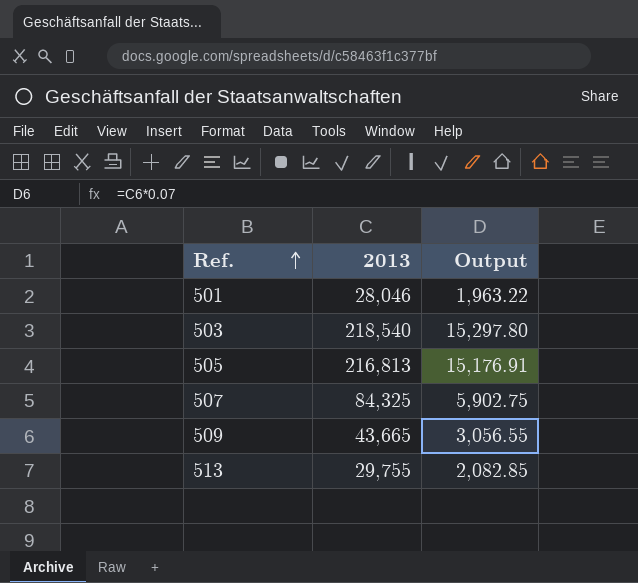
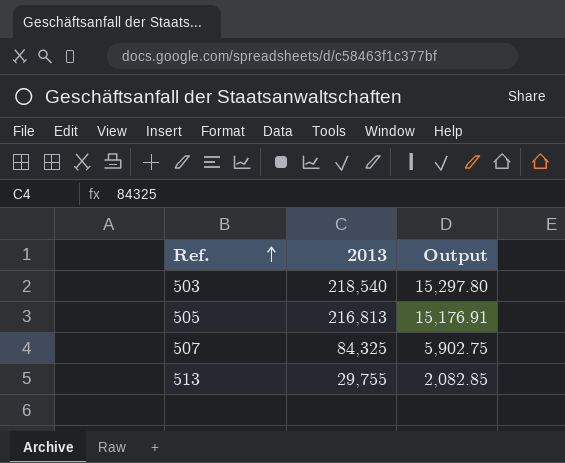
row 501: 28,046 | 1,963.22 -> none
row 509: 43,665 | 3,056.55 -> none

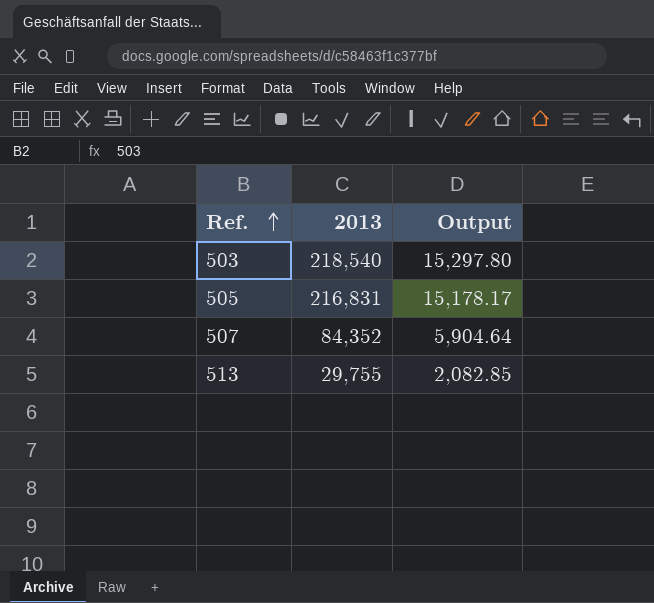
505 | 2013: 216,813 -> 216,831
505 | Output: 15,176.91 -> 15,178.17
507 | 2013: 84,325 -> 84,352
507 | Output: 5,902.75 -> 5,904.64

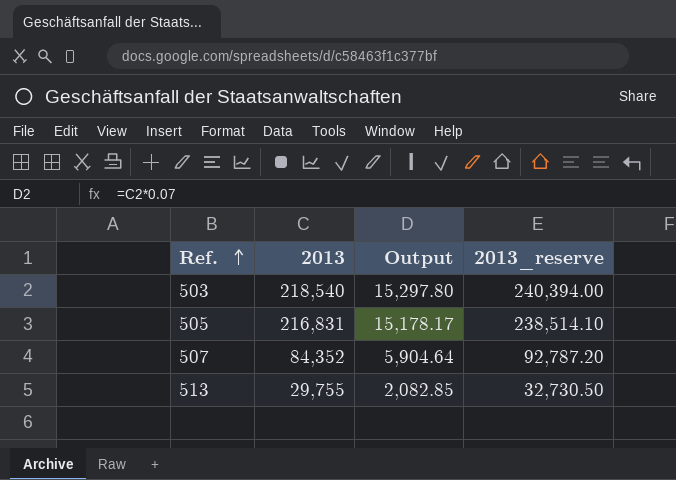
column 2013_reserve | formula: none -> [2013] * 1.1

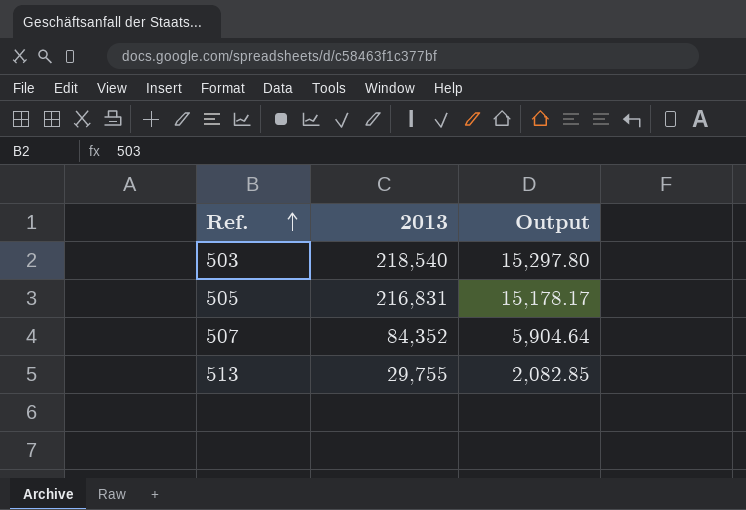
column 2013_reserve | formula: [2013] * 1.1 -> none

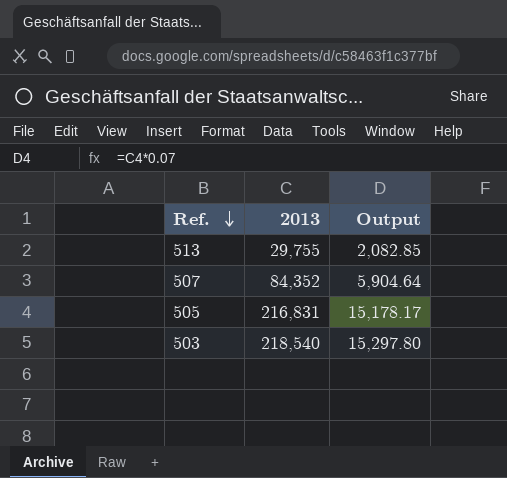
row order: Ref. ascending -> Ref. descending

